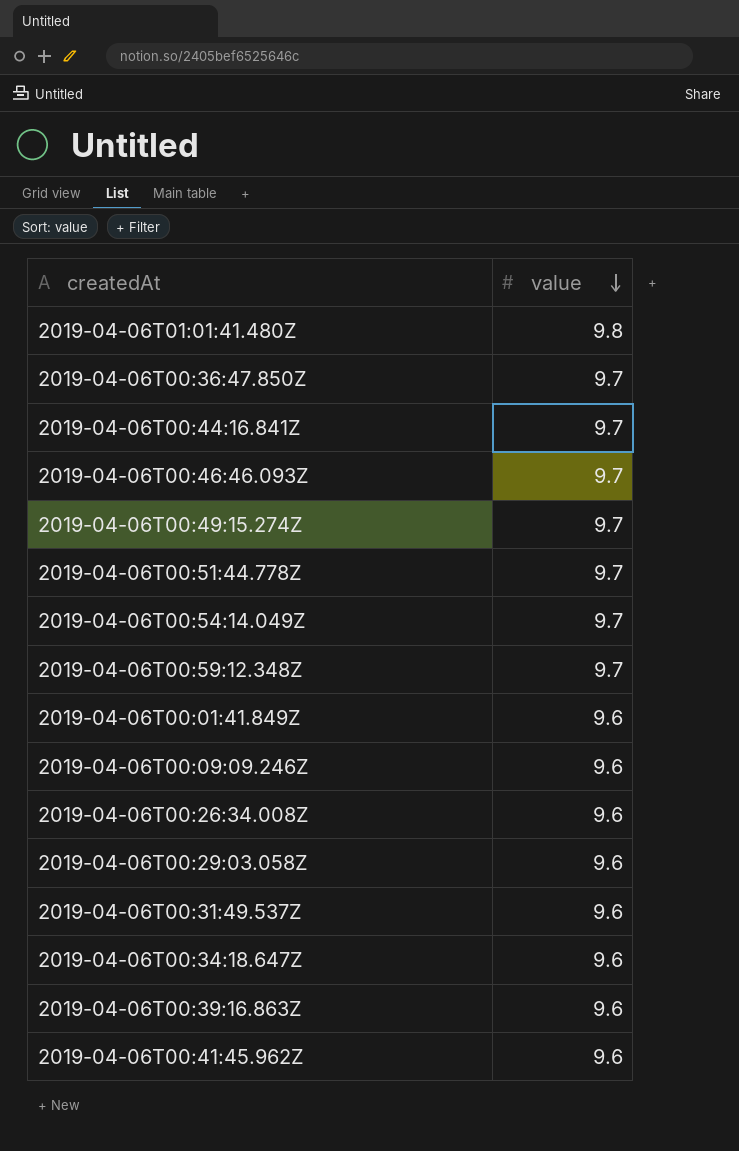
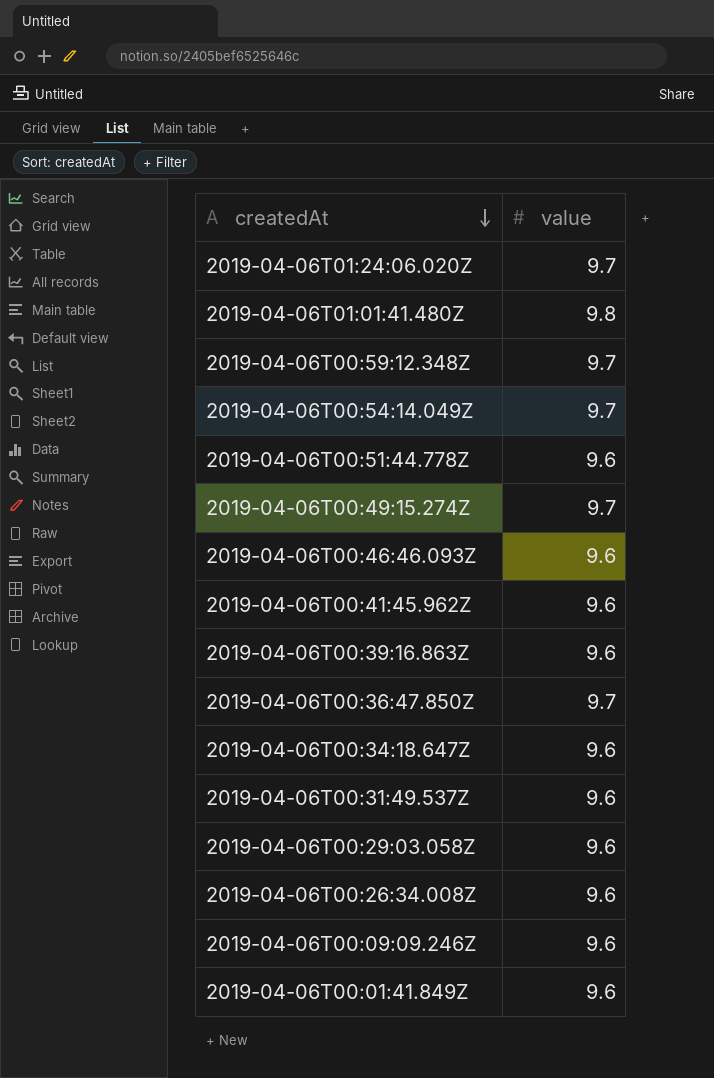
row order: value descending -> createdAt descending
row 2019-04-06T00:44:16.841Z: 9.7 -> none
row 2019-04-06T01:24:06.020Z: none -> 9.7
2019-04-06T00:51:44.778Z | value: 9.7 -> 9.6
2019-04-06T00:46:46.093Z | value: 9.7 -> 9.6

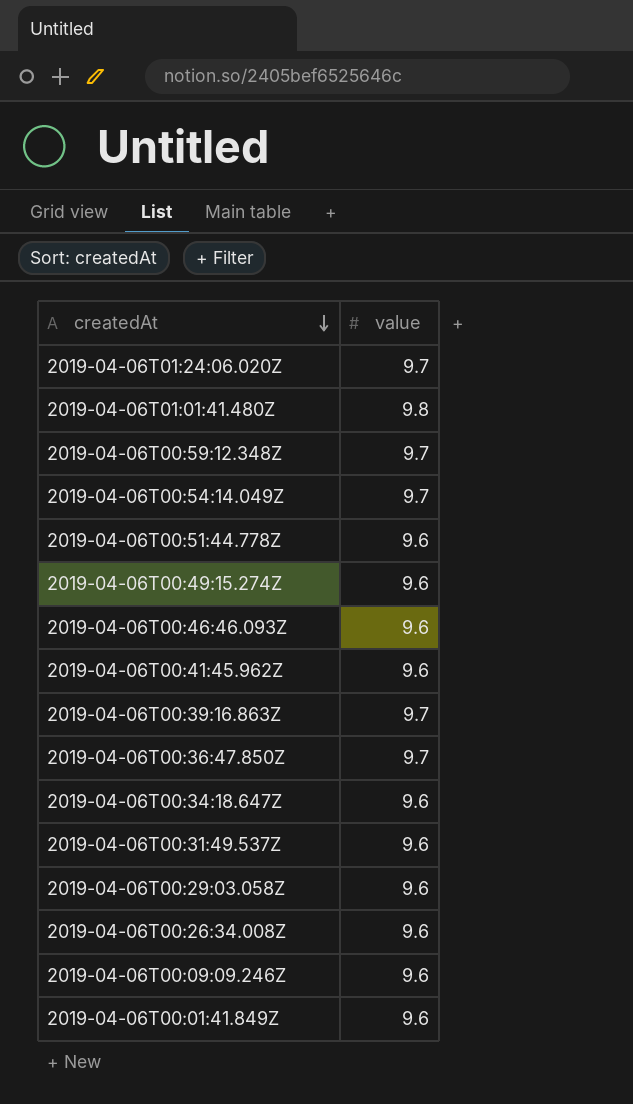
2019-04-06T00:49:15.274Z | value: 9.7 -> 9.6
2019-04-06T00:39:16.863Z | value: 9.6 -> 9.7

